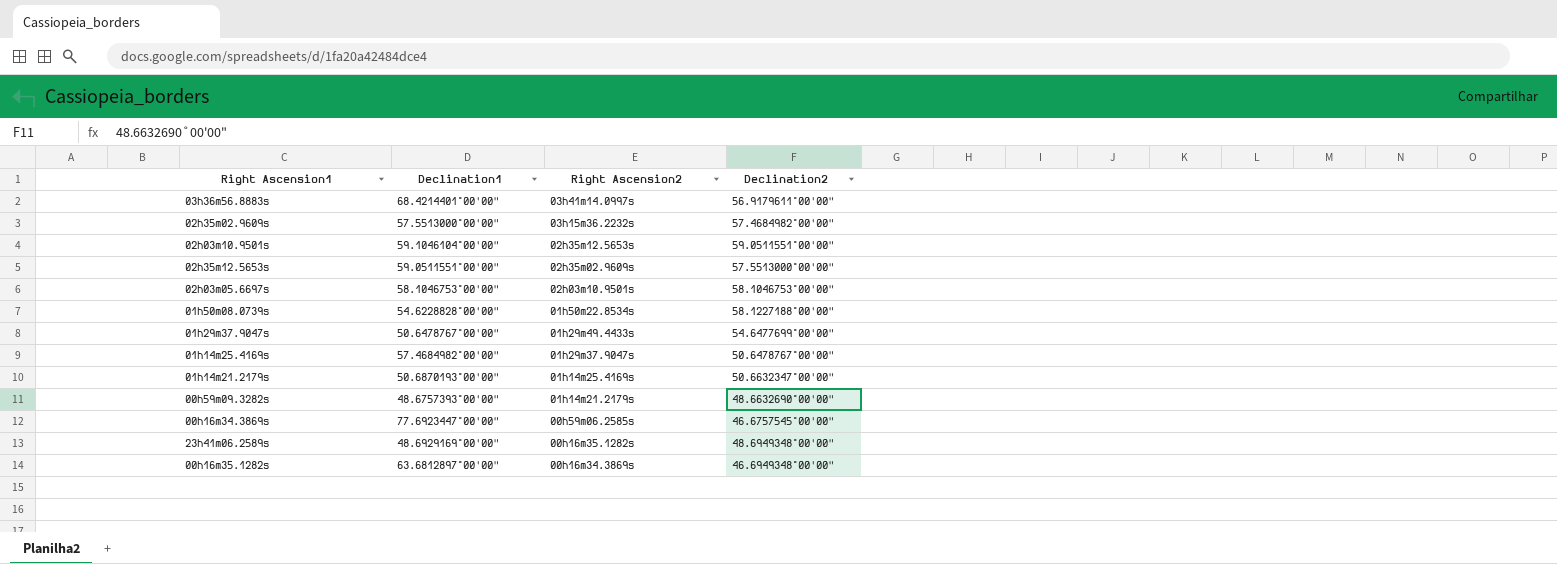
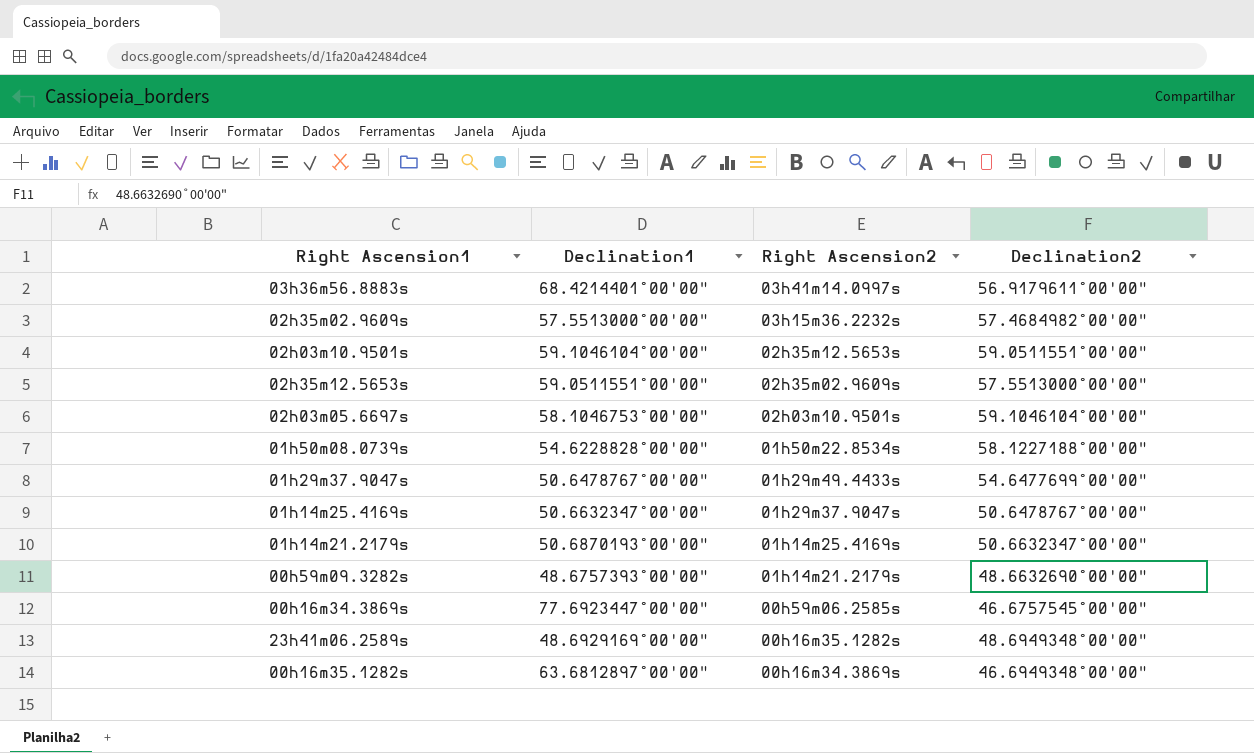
02h03m05.6697s | Declination2: 58.1046753˚00'00" -> 59.1046104˚00'00"
01h14m25.4169s | Declination1: 57.4684982˚00'00" -> 50.6632347˚00'00"

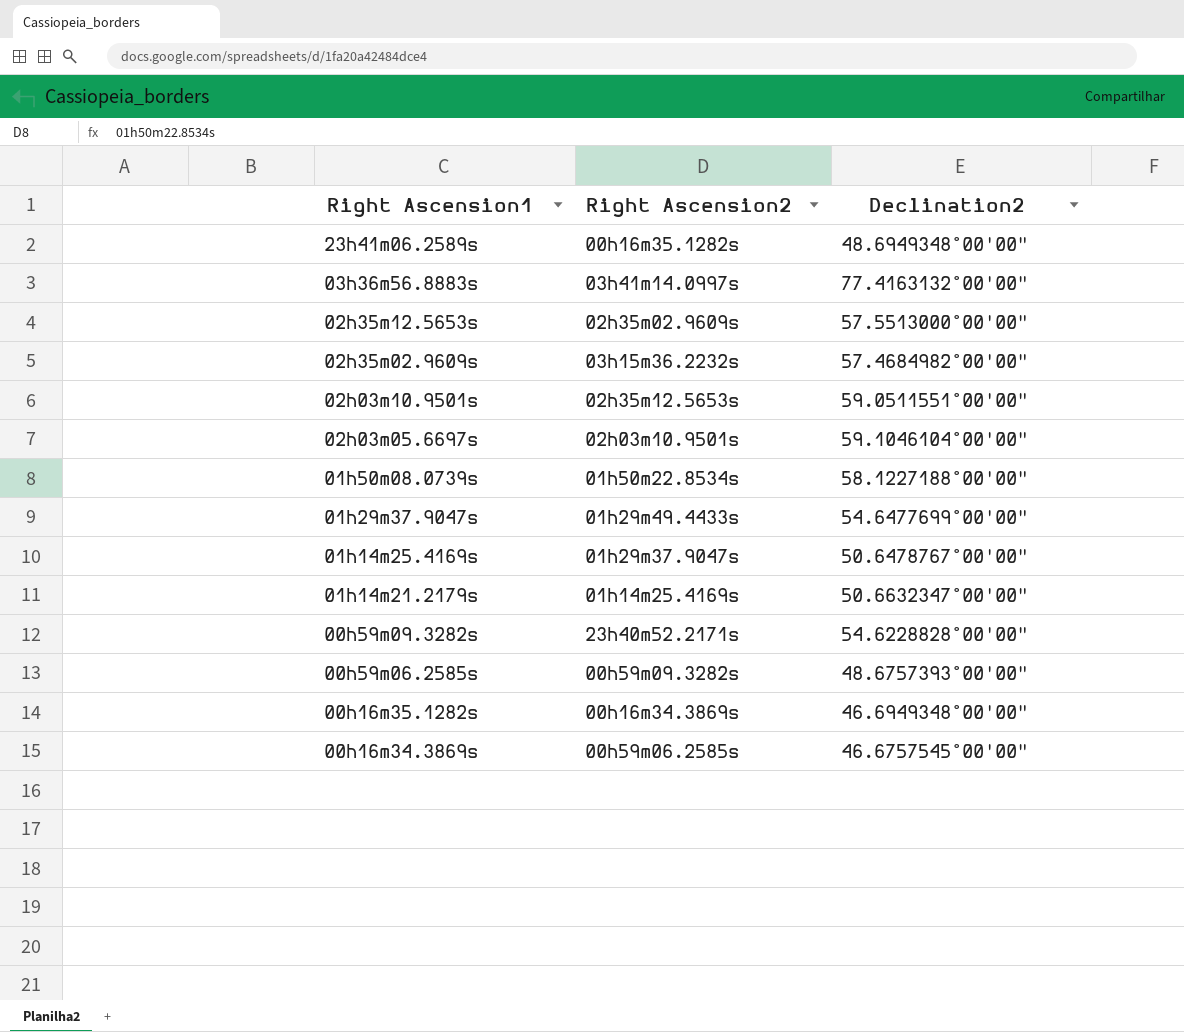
row order: Right Ascension2 descending -> Right Ascension1 descending
column Declination1 | position: 2 -> none
03h36m56.8883s | Declination2: 56.9179611˚00'00" -> 77.4163132˚00'00"
00h59m09.3282s | Right Ascension2: 01h14m21.2179s -> 23h40m52.2171s
00h59m09.3282s | Declination2: 48.6632690˚00'00" -> 54.6228828˚00'00"
row 00h59m06.2585s: none -> 00h59m09.3282s | 48.6757393˚00'00"

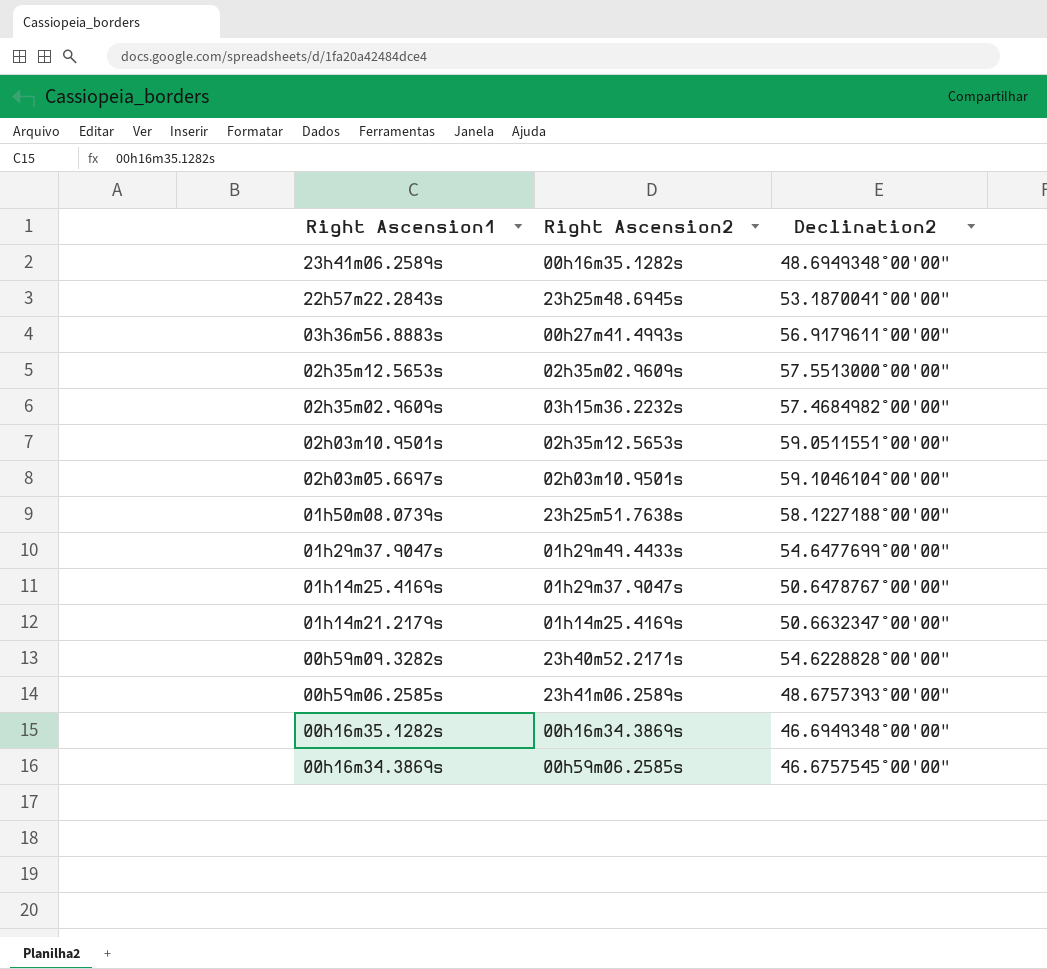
row 22h57m22.2843s: none -> 23h25m48.6945s | 53.1870041˚00'00"
03h36m56.8883s | Right Ascension2: 03h41m14.0997s -> 00h27m41.4993s
03h36m56.8883s | Declination2: 77.4163132˚00'00" -> 56.9179611˚00'00"
01h50m08.0739s | Right Ascension2: 01h50m22.8534s -> 23h25m51.7638s
00h59m06.2585s | Right Ascension2: 00h59m09.3282s -> 23h41m06.2589s

